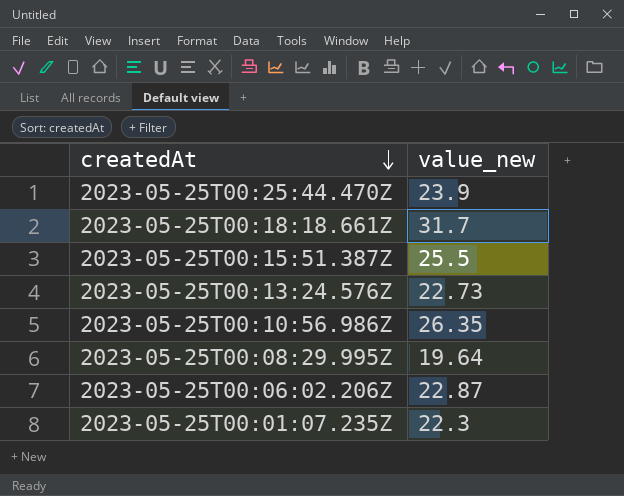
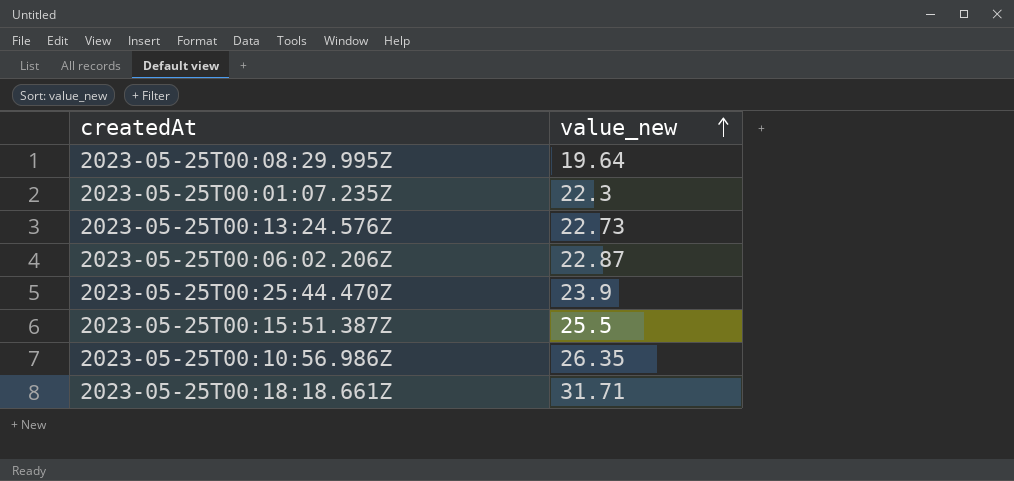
row order: createdAt descending -> value_new ascending
2023-05-25T00:18:18.661Z | value_new: 31.7 -> 31.71

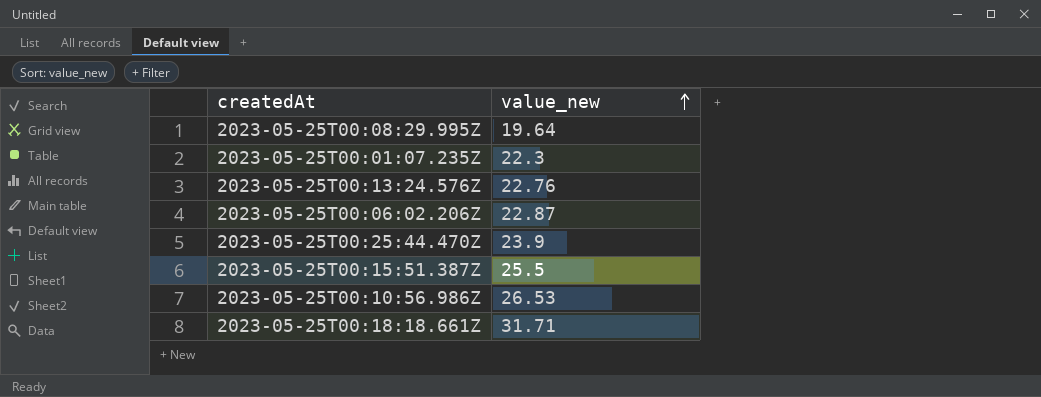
2023-05-25T00:13:24.576Z | value_new: 22.73 -> 22.76
2023-05-25T00:10:56.986Z | value_new: 26.35 -> 26.53

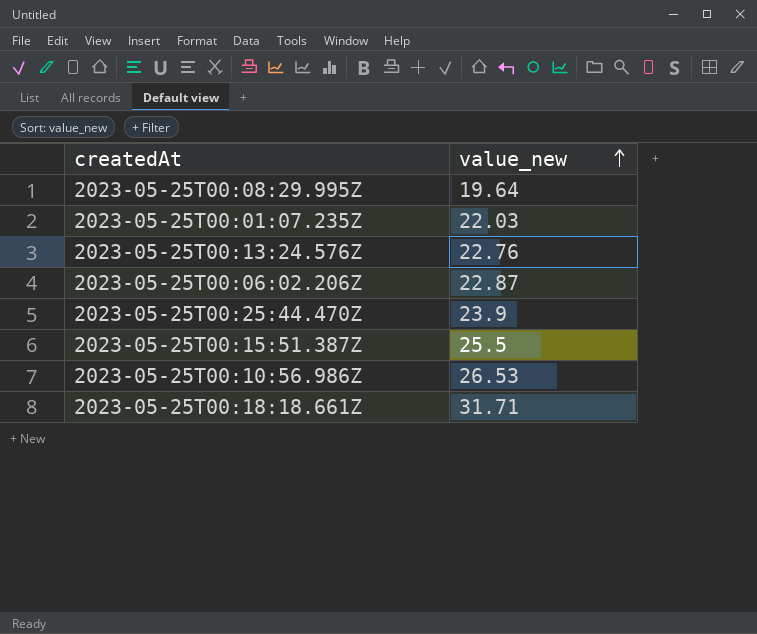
2023-05-25T00:01:07.235Z | value_new: 22.3 -> 22.03

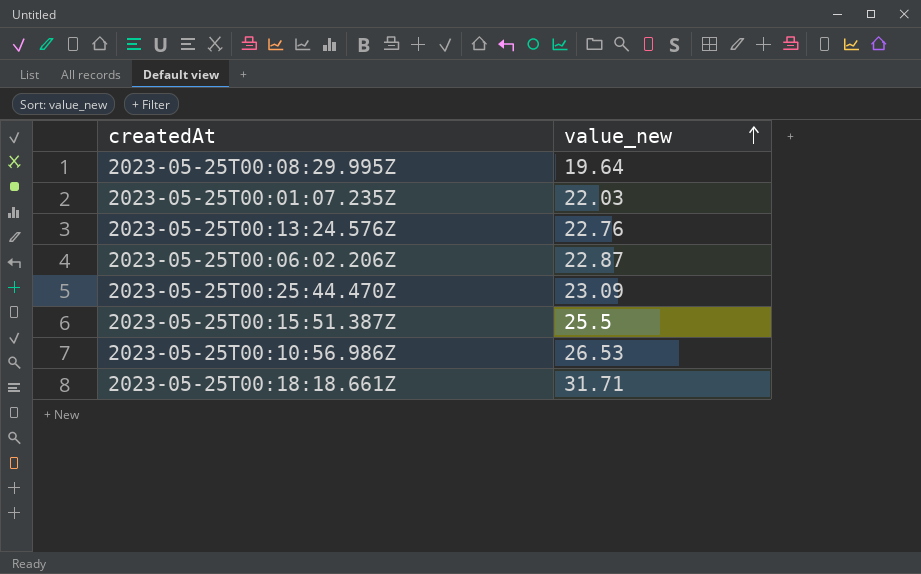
2023-05-25T00:25:44.470Z | value_new: 23.9 -> 23.09

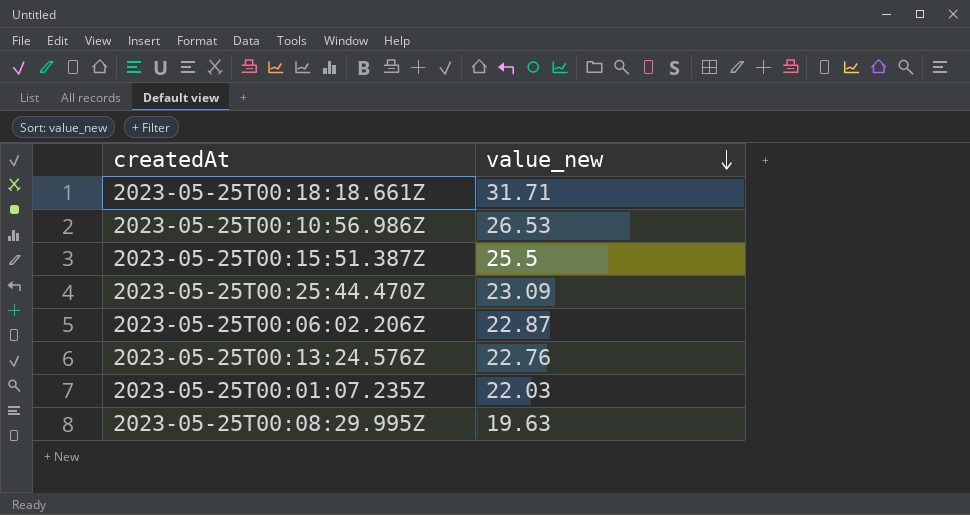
row order: value_new ascending -> value_new descending
2023-05-25T00:08:29.995Z | value_new: 19.64 -> 19.63

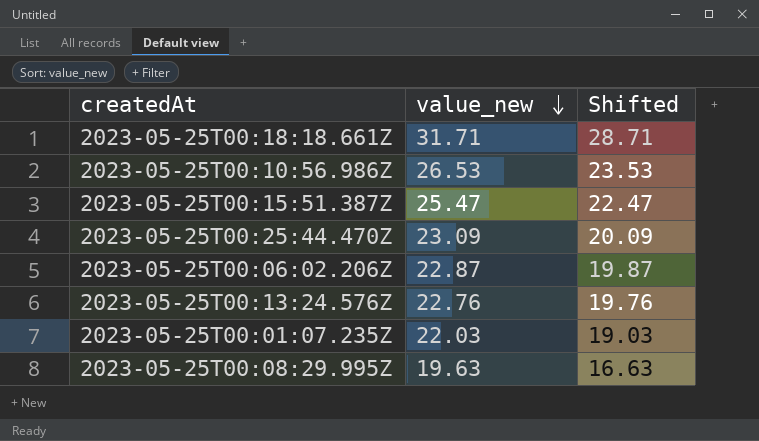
column Shifted | formula: none -> [value_new] - 3
2023-05-25T00:15:51.387Z | value_new: 25.5 -> 25.47

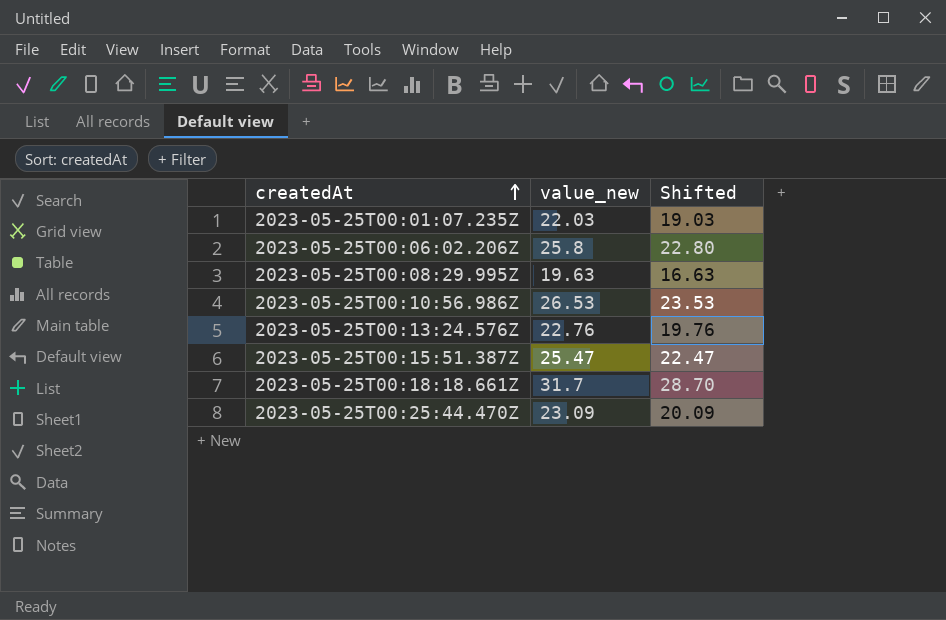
row order: value_new descending -> createdAt ascending
2023-05-25T00:06:02.206Z | value_new: 22.87 -> 25.8
2023-05-25T00:06:02.206Z | Shifted: 19.87 -> 22.80
2023-05-25T00:18:18.661Z | value_new: 31.71 -> 31.7
2023-05-25T00:18:18.661Z | Shifted: 28.71 -> 28.70

